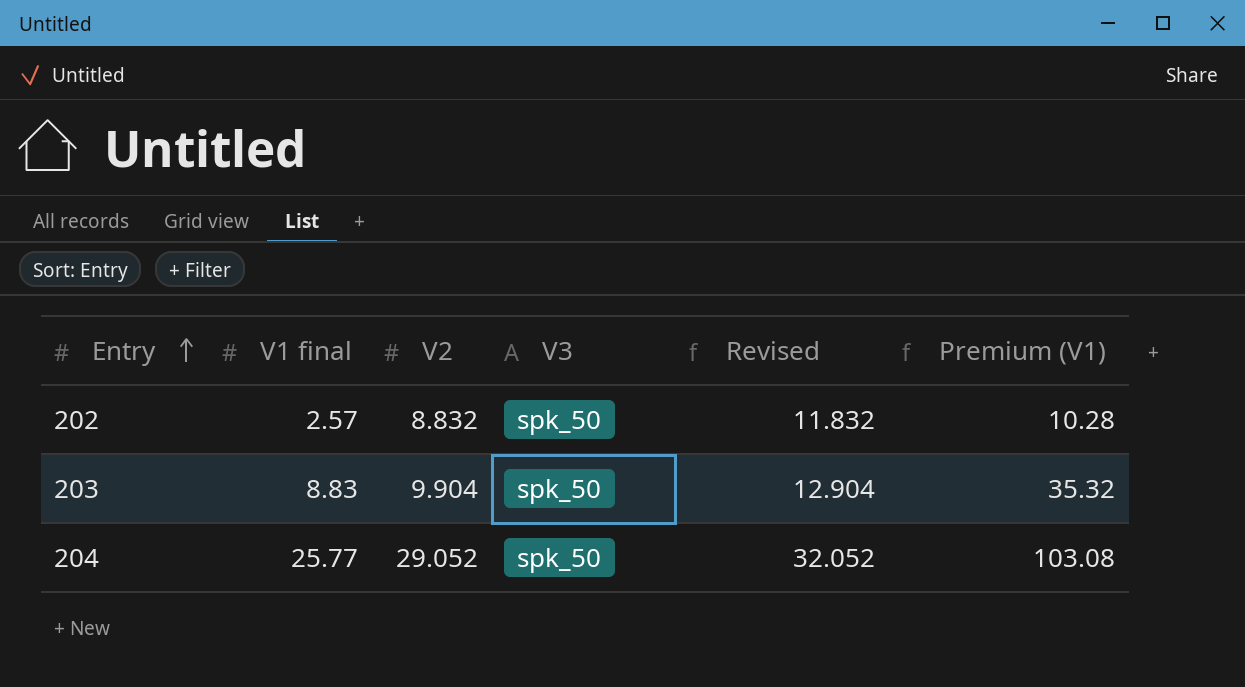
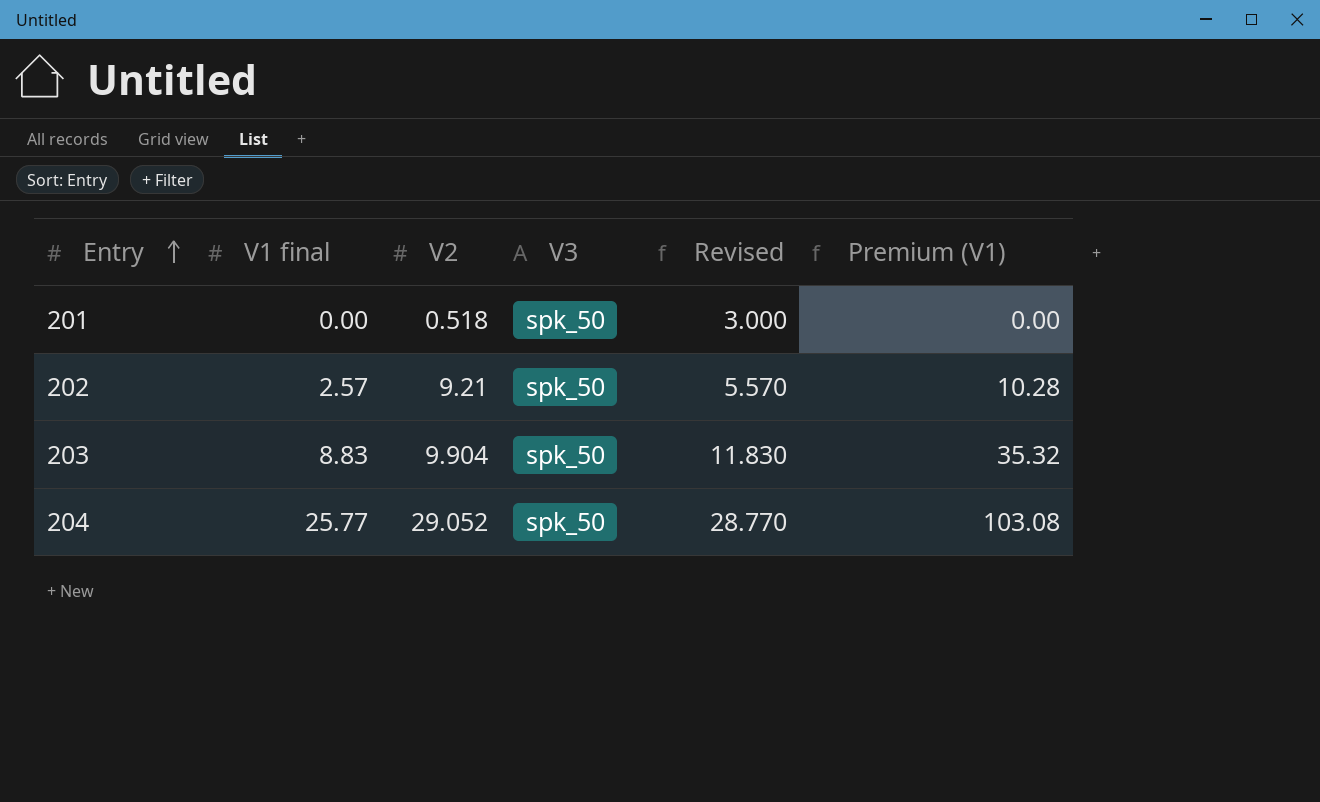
column Revised | formula: [V2] + 3 -> [V1 final] + 3
row 201: none -> 0.00 | 0.518 | spk_50 | 3.000 | 0.00
202 | V2: 8.832 -> 9.21

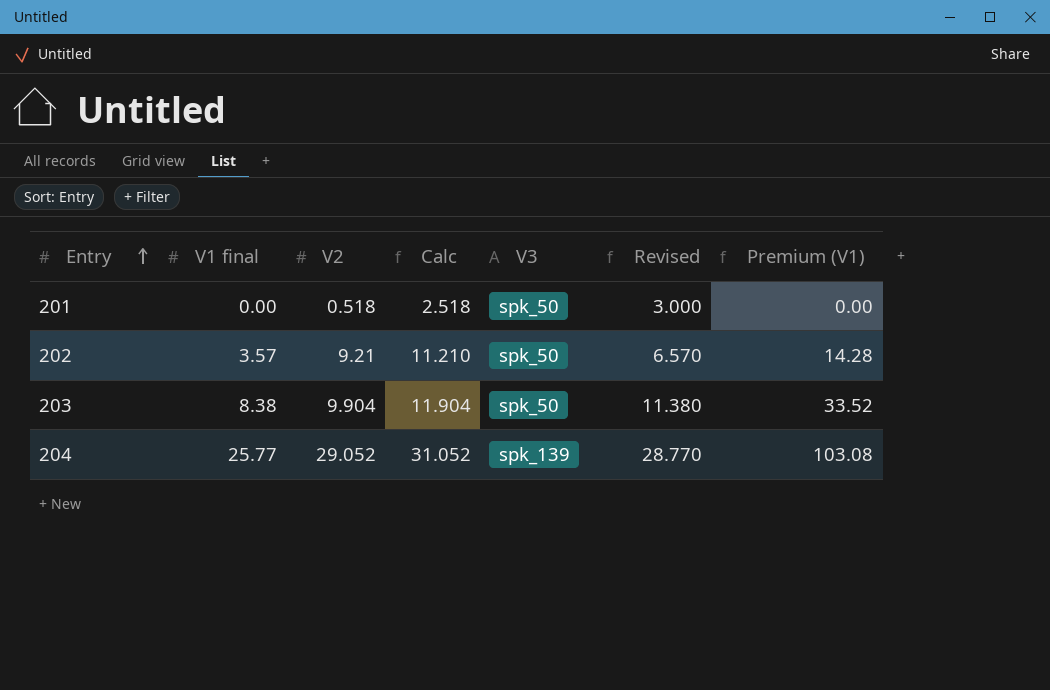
column Calc | formula: none -> [V2] + 2
202 | V1 final: 2.57 -> 3.57
202 | Revised: 5.570 -> 6.570
202 | Premium (V1): 10.28 -> 14.28
203 | V1 final: 8.83 -> 8.38
203 | Revised: 11.830 -> 11.380
203 | Premium (V1): 35.32 -> 33.52
204 | V3: spk_50 -> spk_139

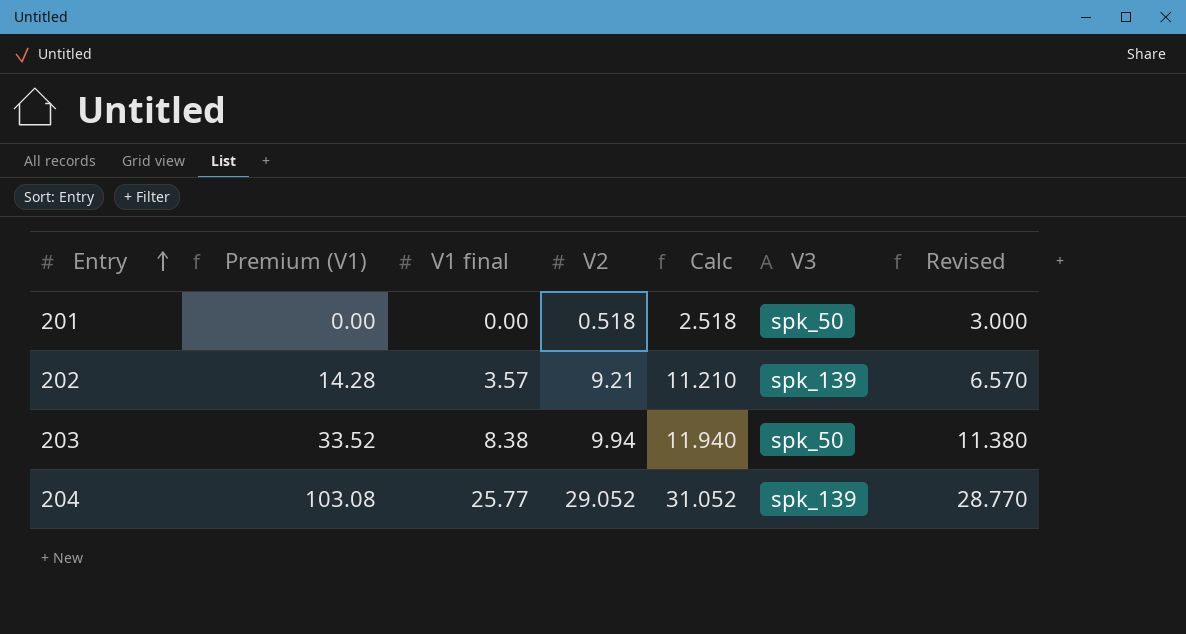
column Premium (V1) | position: 7 -> 2
202 | V3: spk_50 -> spk_139
203 | V2: 9.904 -> 9.94
203 | Calc: 11.904 -> 11.940

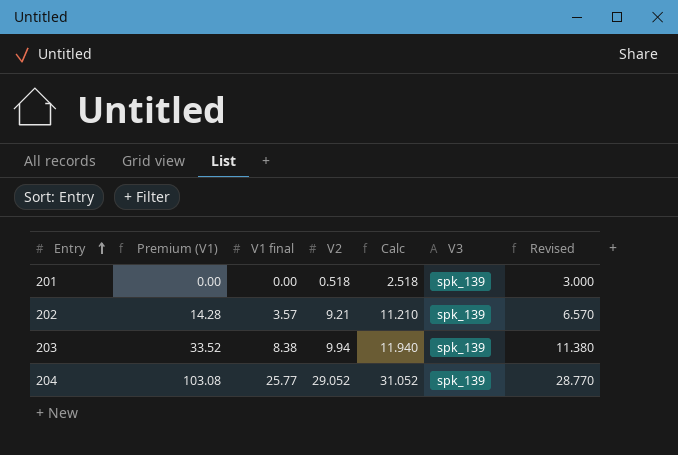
201 | V3: spk_50 -> spk_139
203 | V3: spk_50 -> spk_139

